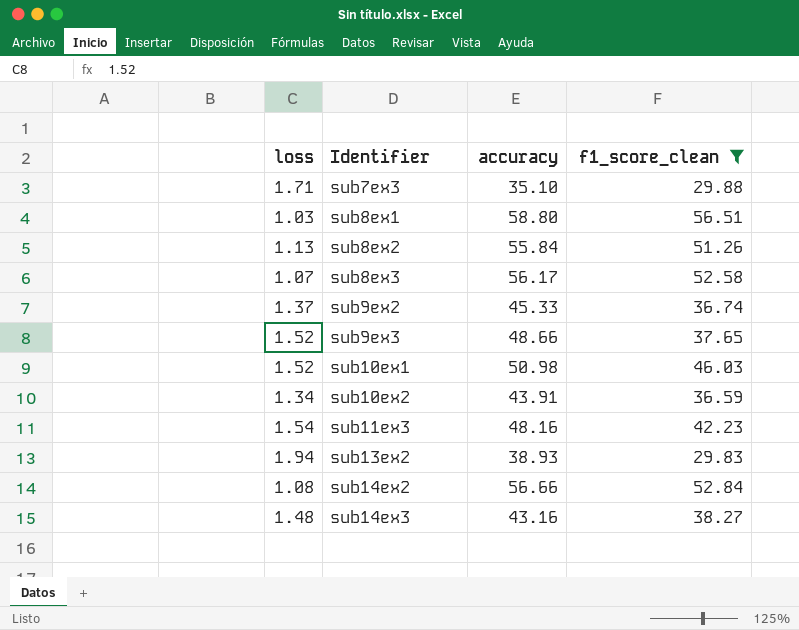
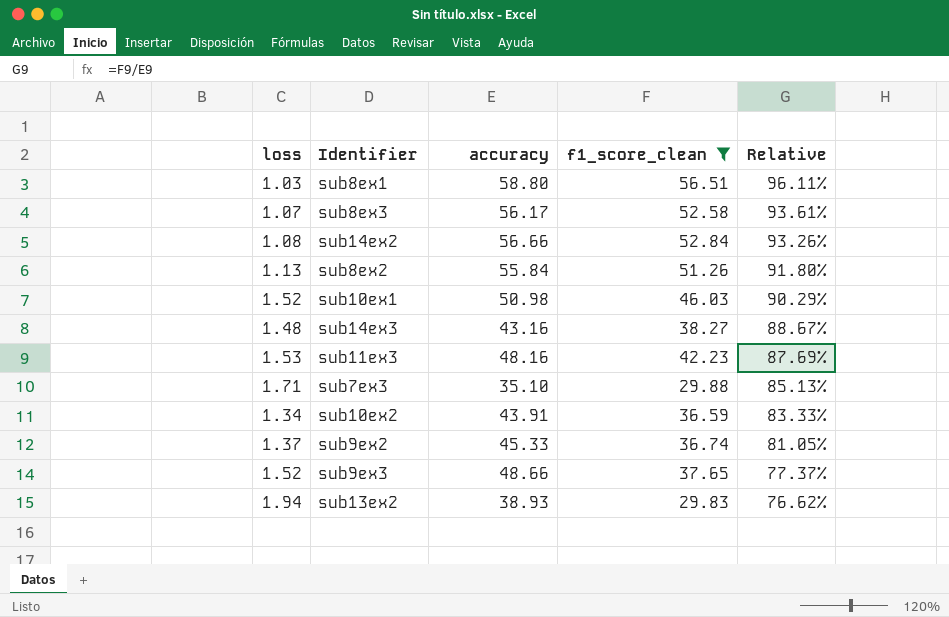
row order: Identifier ascending -> Relative descending
column Relative | formula: none -> [f1_score_clean] / [accuracy]
sub11ex3 | loss: 1.54 -> 1.53

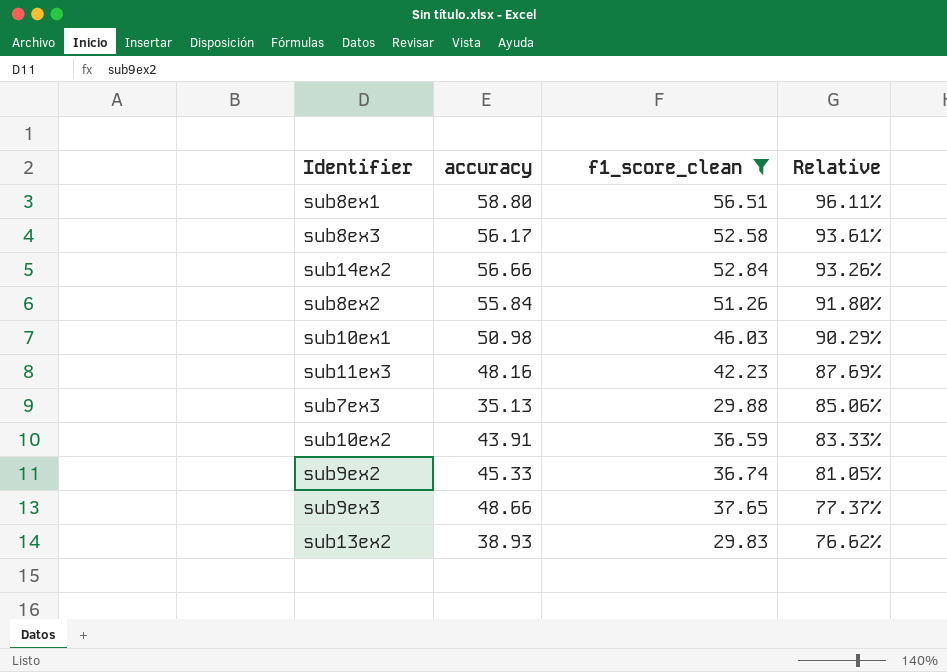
column loss | position: 1 -> none
row sub14ex3: 1.48 | 43.16 | 38.27 | 88.67% -> none
sub7ex3 | accuracy: 35.10 -> 35.13
sub7ex3 | Relative: 85.13% -> 85.06%

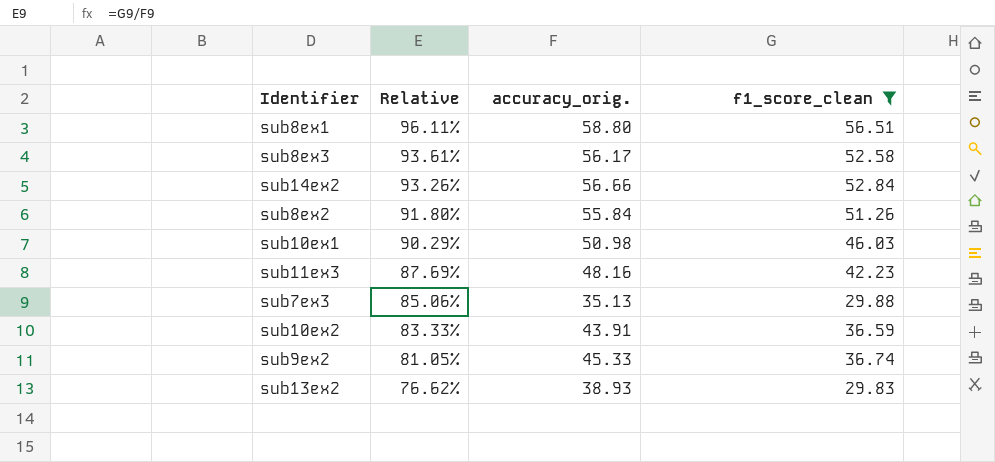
column Relative | position: 4 -> 2
column name: accuracy -> accuracy_orig.
row sub9ex3: 48.66 | 37.65 | 77.37% -> none

